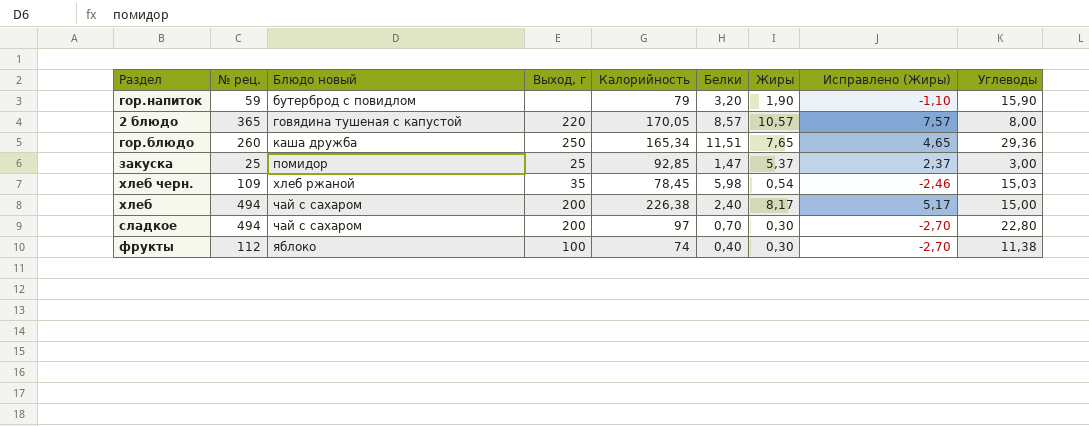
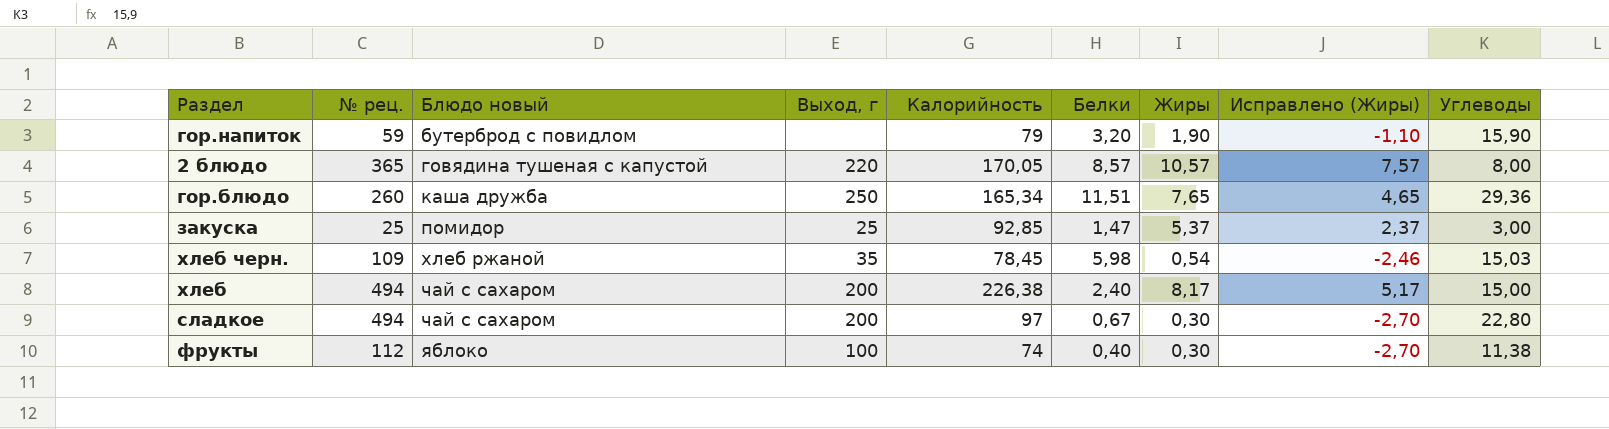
сладкое | Белки: 0,70 -> 0,67

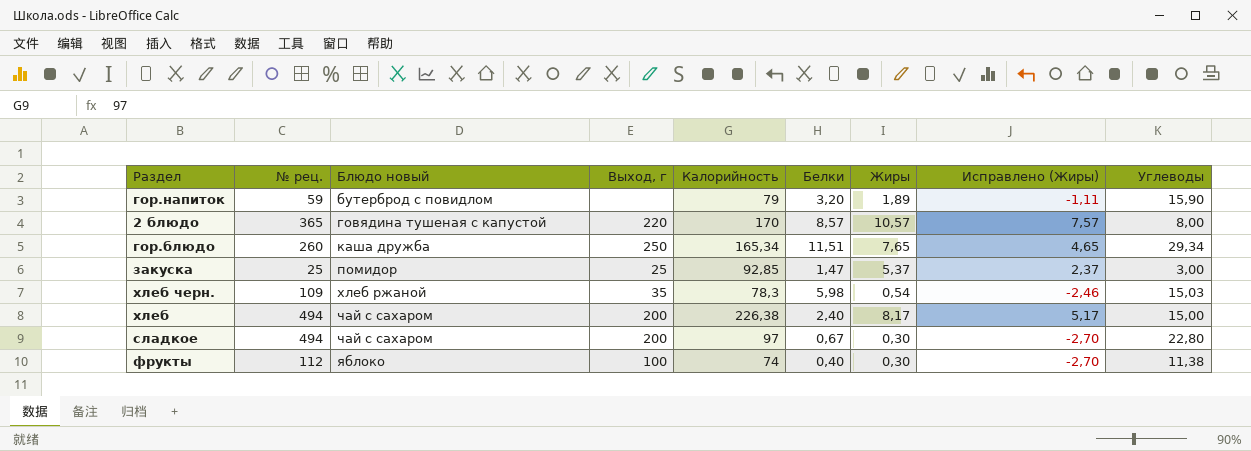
гор.напиток | Жиры: 1,90 -> 1,89
гор.напиток | Исправлено (Жиры): -1,10 -> -1,11
2 блюдо | Калорийность: 170,05 -> 170
гор.блюдо | Углеводы: 29,36 -> 29,34
хлеб черн. | Калорийность: 78,45 -> 78,3

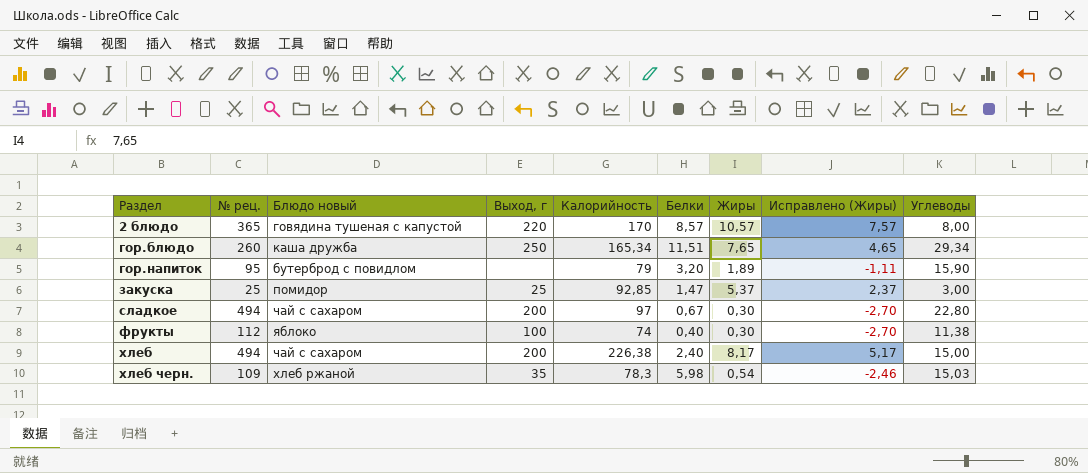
row order: Блюдо новый ascending -> Раздел ascending
гор.напиток | № рец.: 59 -> 95

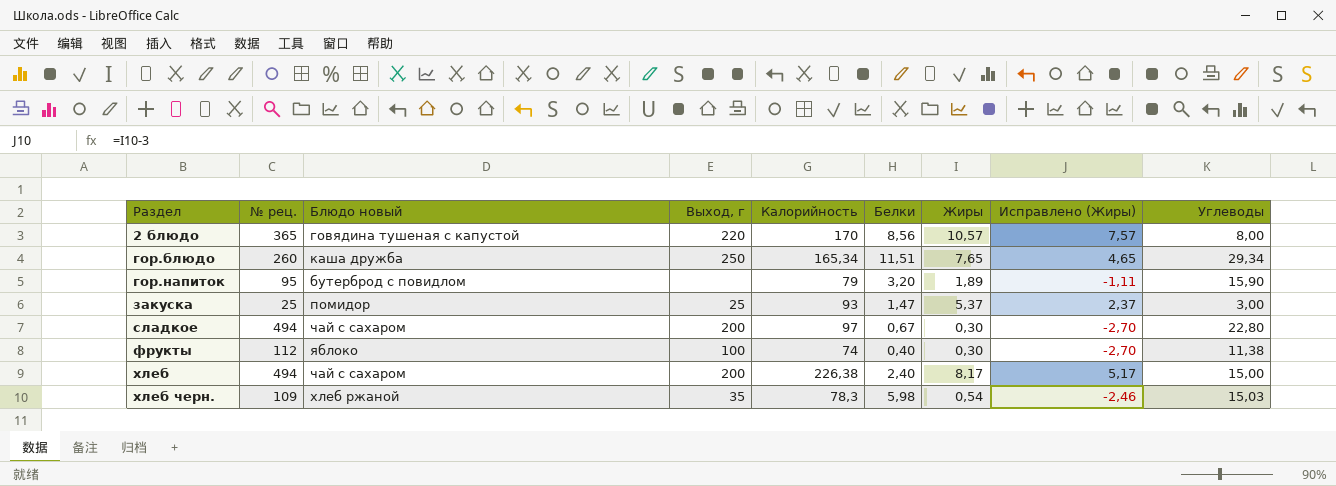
2 блюдо | Белки: 8,57 -> 8,56
закуска | Калорийность: 92,85 -> 93

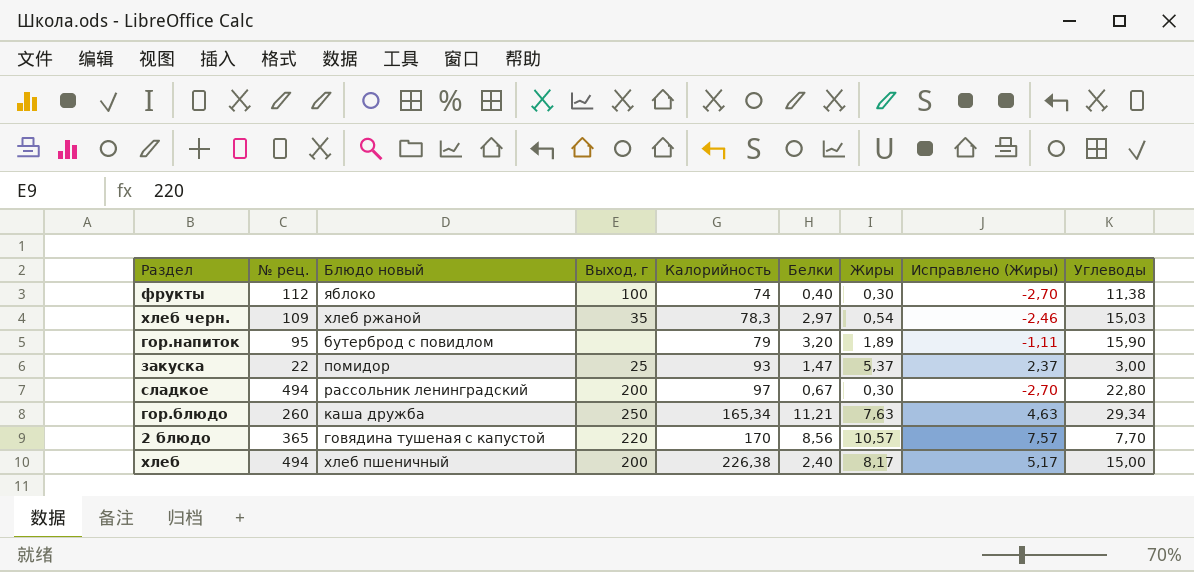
row order: Раздел ascending -> Калорийность ascending
хлеб черн. | Белки: 5,98 -> 2,97
закуска | № рец.: 25 -> 22
сладкое | Блюдо новый: чай с сахаром -> рассольник ленинградский
гор.блюдо | Белки: 11,51 -> 11,21
гор.блюдо | Жиры: 7,65 -> 7,63
гор.блюдо | Исправлено (Жиры): 4,65 -> 4,63
2 блюдо | Углеводы: 8,00 -> 7,70
хлеб | Блюдо новый: чай с сахаром -> хлеб пшеничный

